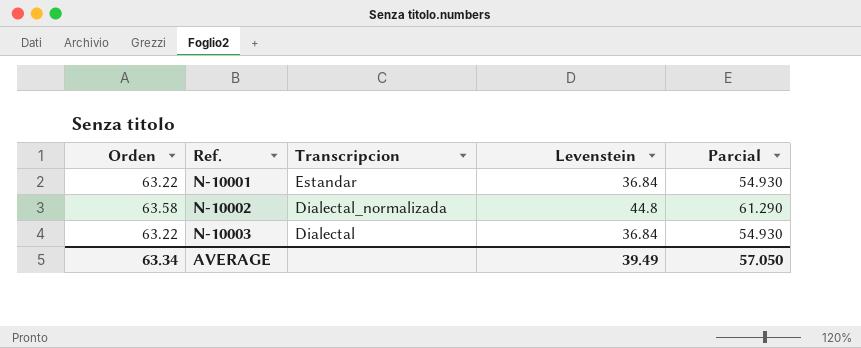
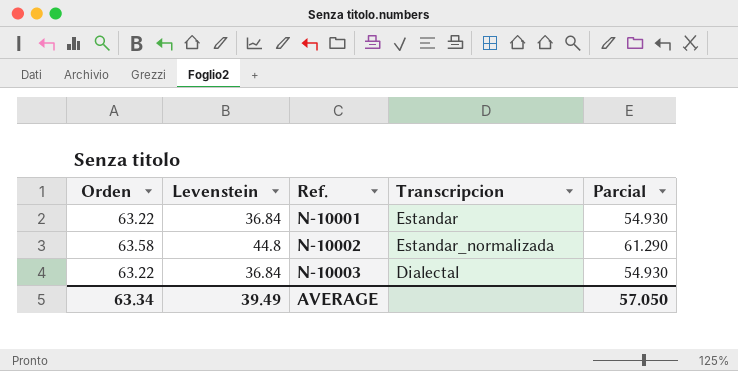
column Levenstein | position: 4 -> 2
N-10002 | Transcripcion: Dialectal_normalizada -> Estandar_normalizada

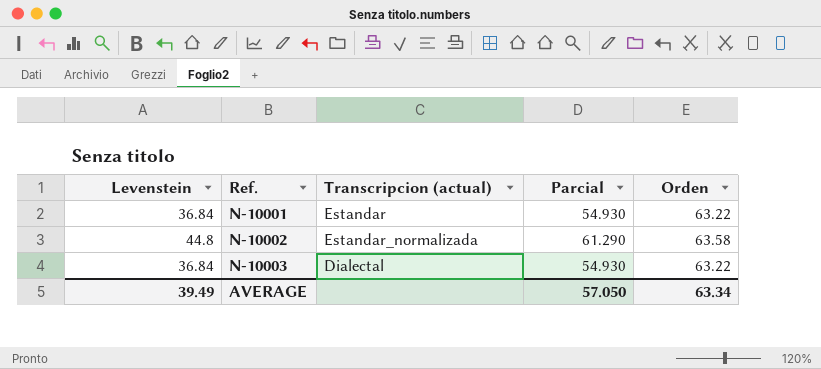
column name: Transcripcion -> Transcripcion (actual)
column Orden | position: 1 -> 5

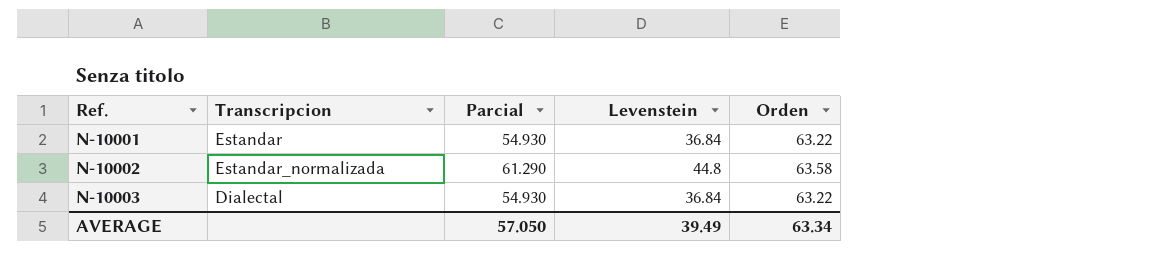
column name: Transcripcion (actual) -> Transcripcion
column Levenstein | position: 1 -> 4

